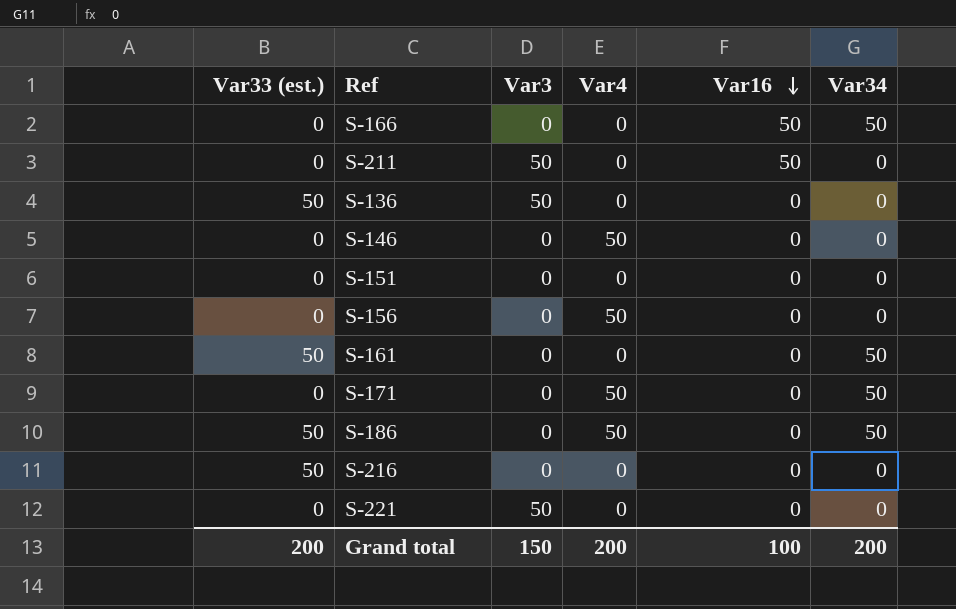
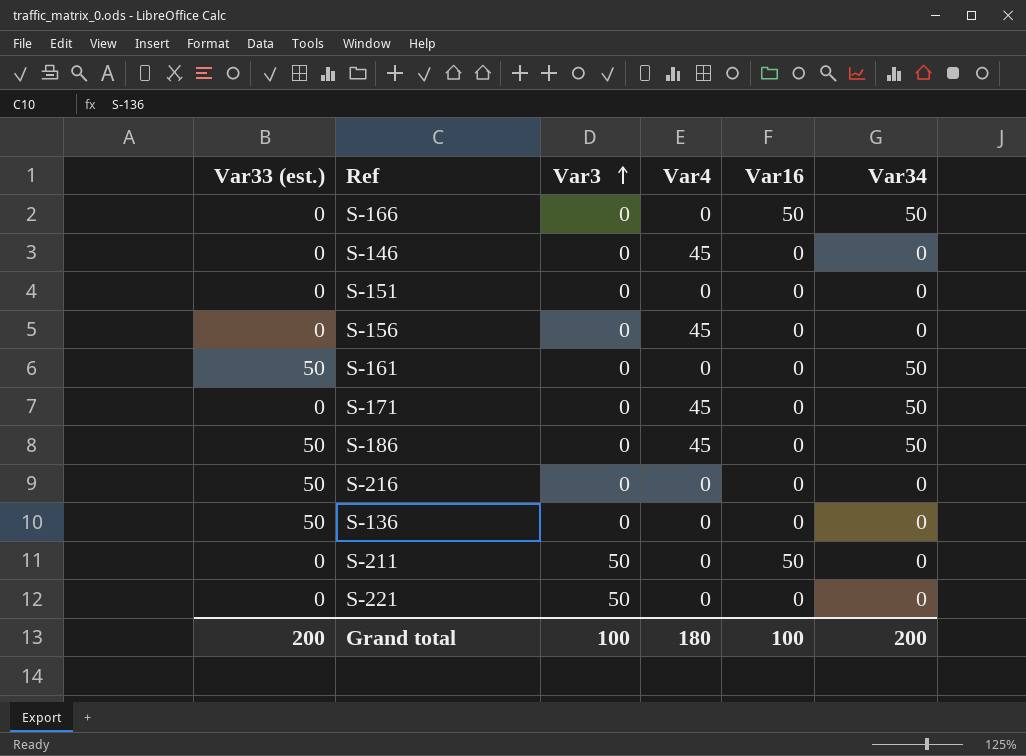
row order: Var16 descending -> Var3 ascending
S-146 | Var4: 50 -> 45
S-156 | Var4: 50 -> 45
S-171 | Var4: 50 -> 45
S-186 | Var4: 50 -> 45
S-136 | Var3: 50 -> 0
Grand total | Var3: 150 -> 100
Grand total | Var4: 200 -> 180

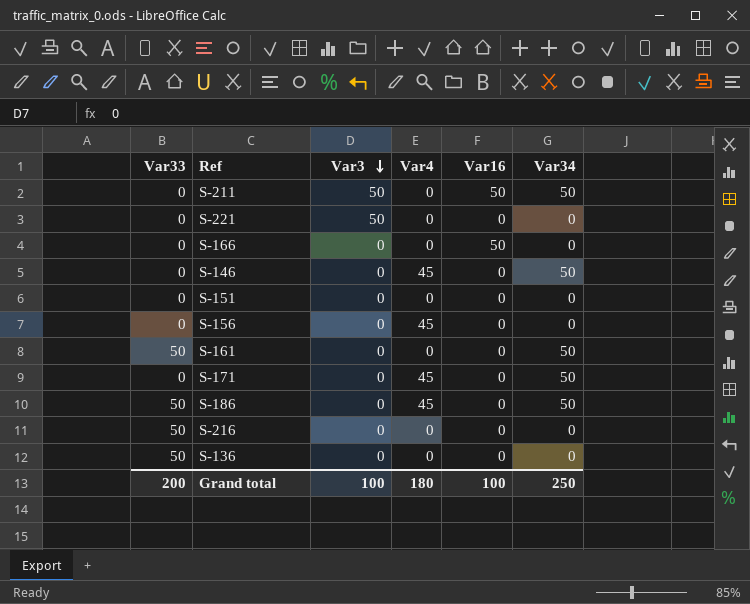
row order: Var3 ascending -> Var3 descending
column name: Var33 (est.) -> Var33
S-211 | Var34: 0 -> 50
S-166 | Var34: 50 -> 0
S-146 | Var34: 0 -> 50
Grand total | Var34: 200 -> 250

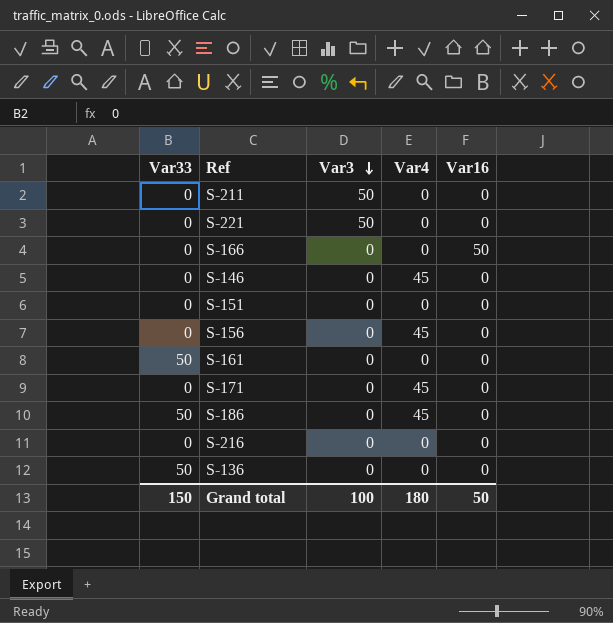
column Var34 | position: 6 -> none
S-211 | Var16: 50 -> 0
S-216 | Var33: 50 -> 0
Grand total | Var33: 200 -> 150
Grand total | Var16: 100 -> 50

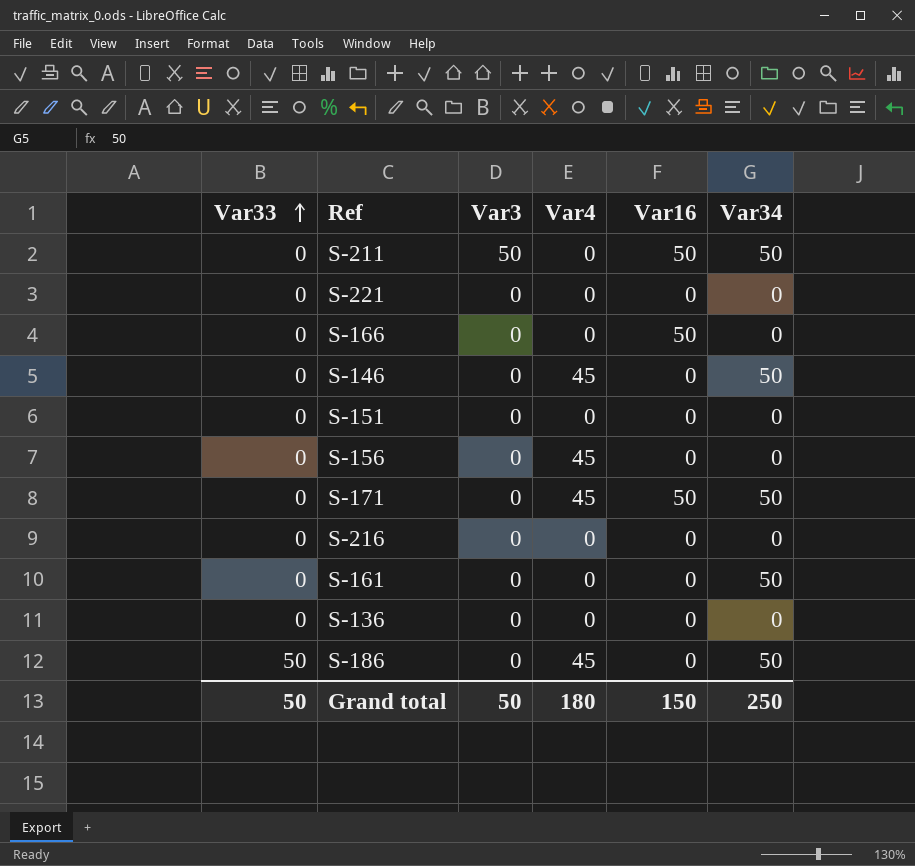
row order: Var3 descending -> Var33 ascending
column Var34 | position: none -> 6
S-211 | Var16: 0 -> 50
S-221 | Var3: 50 -> 0
S-171 | Var16: 0 -> 50
S-161 | Var33: 50 -> 0
S-136 | Var33: 50 -> 0
Grand total | Var33: 150 -> 50
Grand total | Var3: 100 -> 50
Grand total | Var16: 50 -> 150

